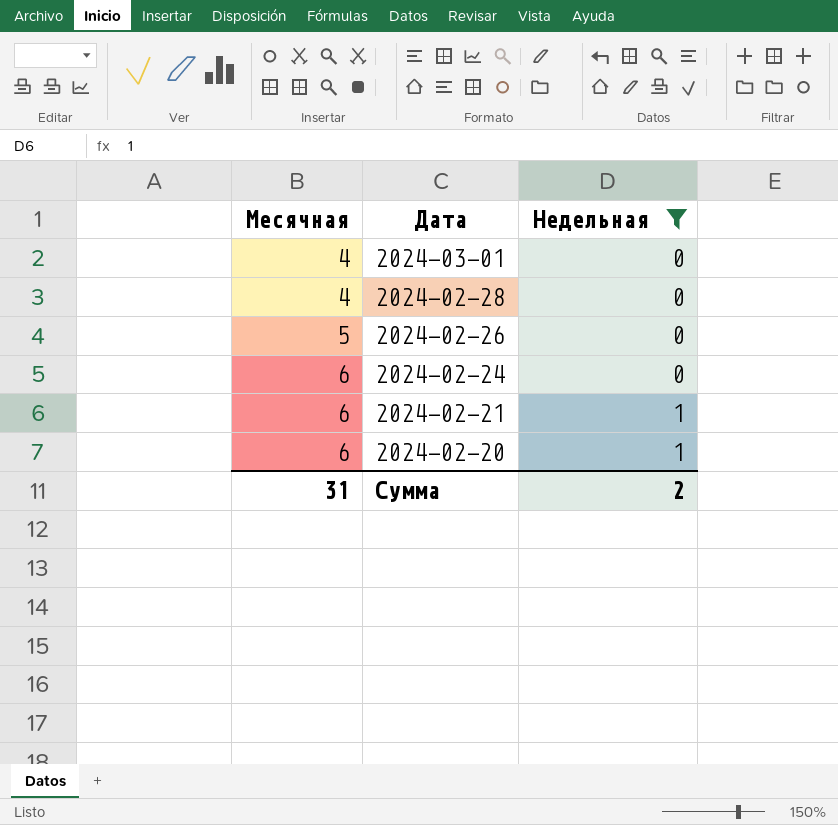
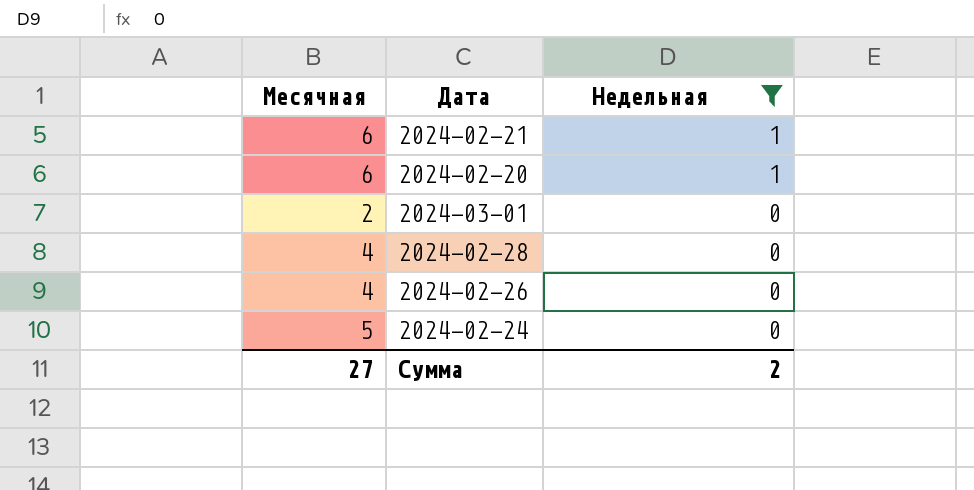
row order: Месячная ascending -> Недельная descending
2024-03-01 | Месячная: 4 -> 2
2024-02-26 | Месячная: 5 -> 4
2024-02-24 | Месячная: 6 -> 5
Сумма | Месячная: 31 -> 27

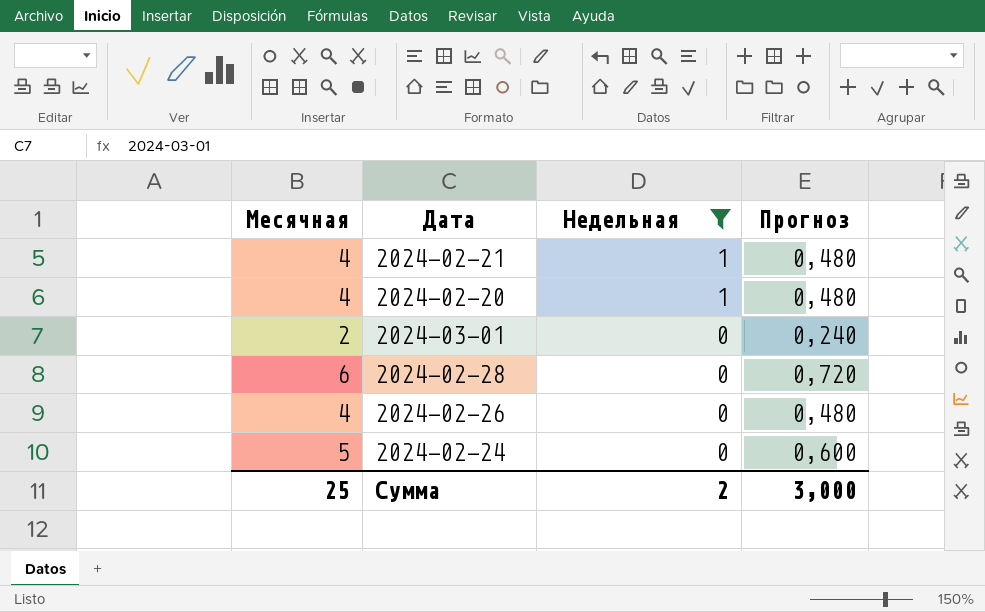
column Прогноз | formula: none -> [Месячная] * 0,12
2024-02-21 | Месячная: 6 -> 4
2024-02-20 | Месячная: 6 -> 4
2024-02-28 | Месячная: 4 -> 6
Сумма | Месячная: 27 -> 25

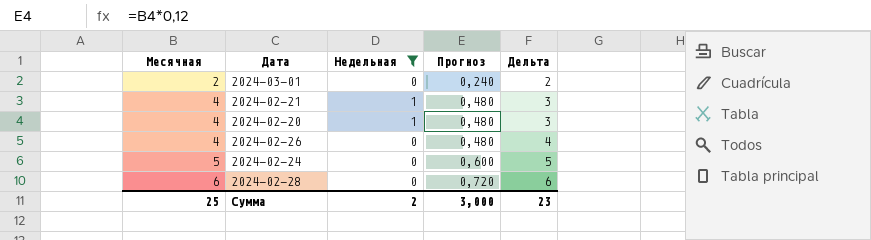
row order: Недельная descending -> Месячная ascending
column Дельта | formula: none -> [Месячная] - [Недельная]

